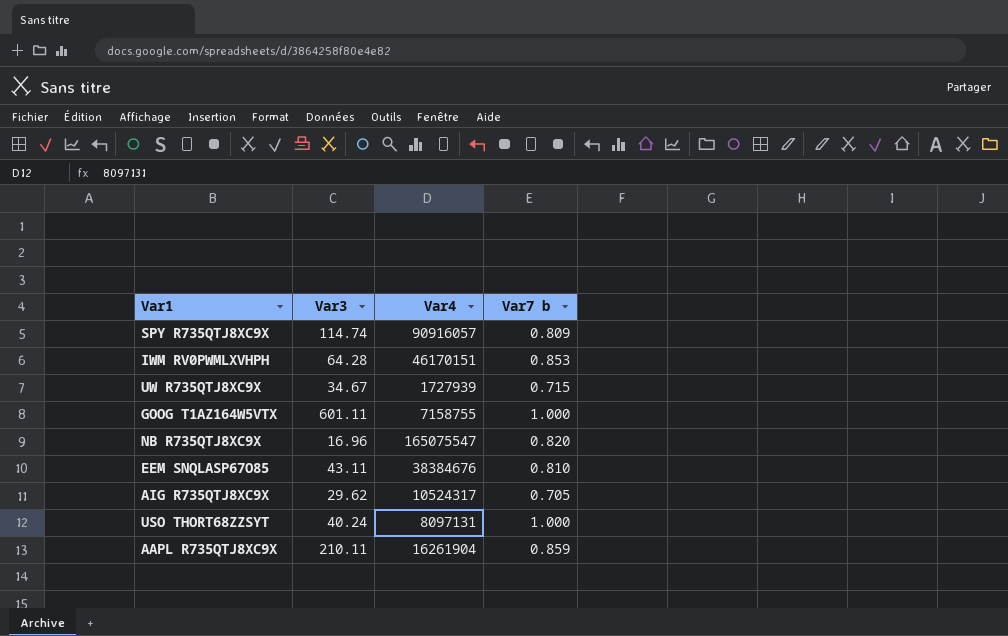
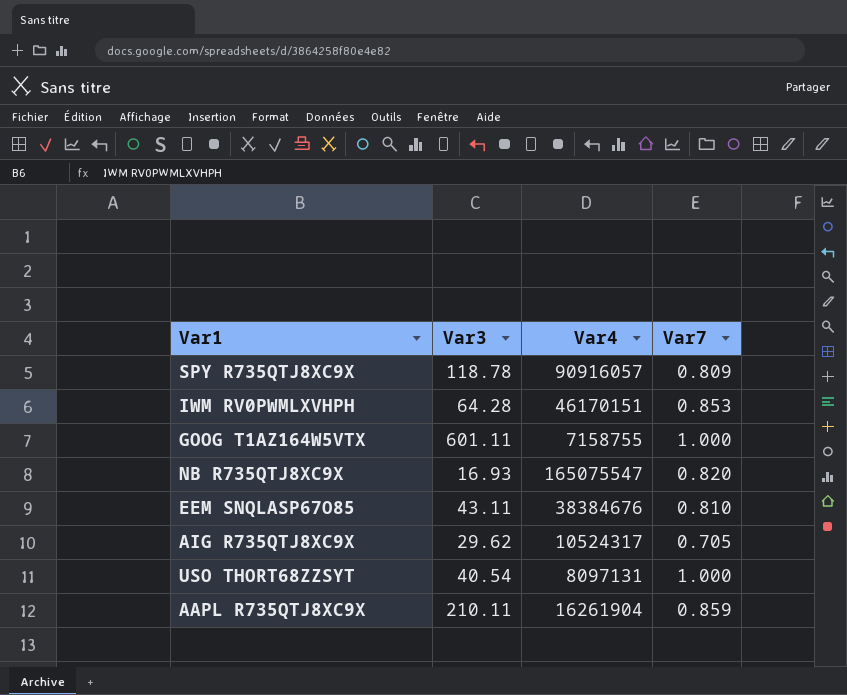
column name: Var7 b -> Var7
row UW R735QTJ8XC9X: 34.67 | 1727939 | 0.715 -> none
SPY R735QTJ8XC9X | Var3: 114.74 -> 118.78
NB R735QTJ8XC9X | Var3: 16.96 -> 16.93
USO THORT68ZZSYT | Var3: 40.24 -> 40.54

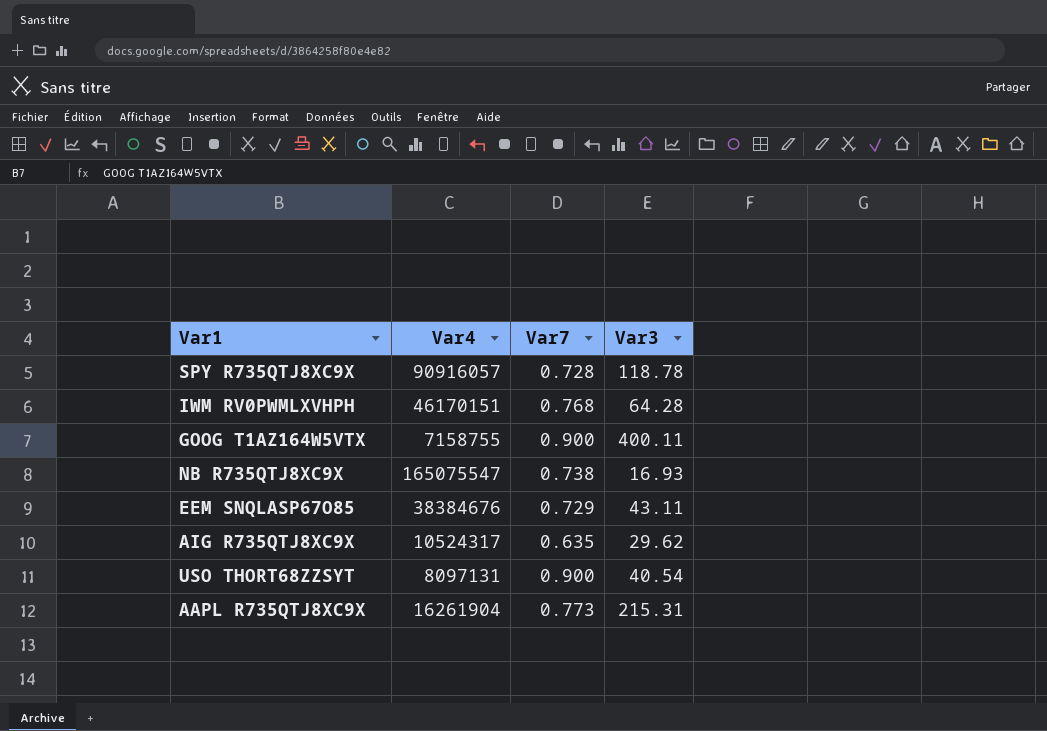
column Var3 | position: 2 -> 4
SPY R735QTJ8XC9X | Var7: 0.809 -> 0.728
IWM RV0PWMLXVHPH | Var7: 0.853 -> 0.768
GOOG T1AZ164W5VTX | Var7: 1.000 -> 0.900
GOOG T1AZ164W5VTX | Var3: 601.11 -> 400.11
NB R735QTJ8XC9X | Var7: 0.820 -> 0.738
EEM SNQLASP67O85 | Var7: 0.810 -> 0.729
AIG R735QTJ8XC9X | Var7: 0.705 -> 0.635
USO THORT68ZZSYT | Var7: 1.000 -> 0.900
AAPL R735QTJ8XC9X | Var7: 0.859 -> 0.773
AAPL R735QTJ8XC9X | Var3: 210.11 -> 215.31

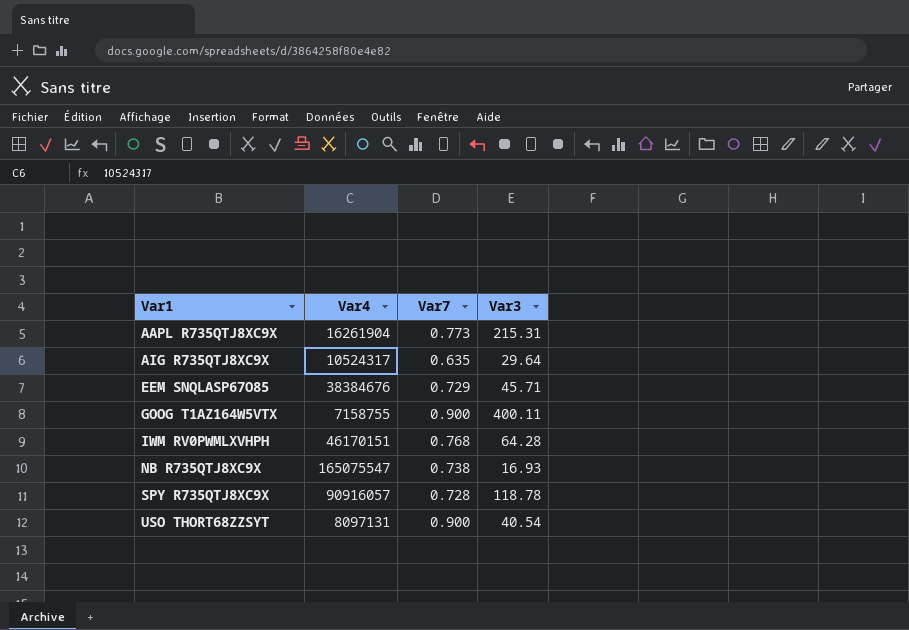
row order: none -> Var1 ascending
AIG R735QTJ8XC9X | Var3: 29.62 -> 29.64
EEM SNQLASP67O85 | Var3: 43.11 -> 45.71

